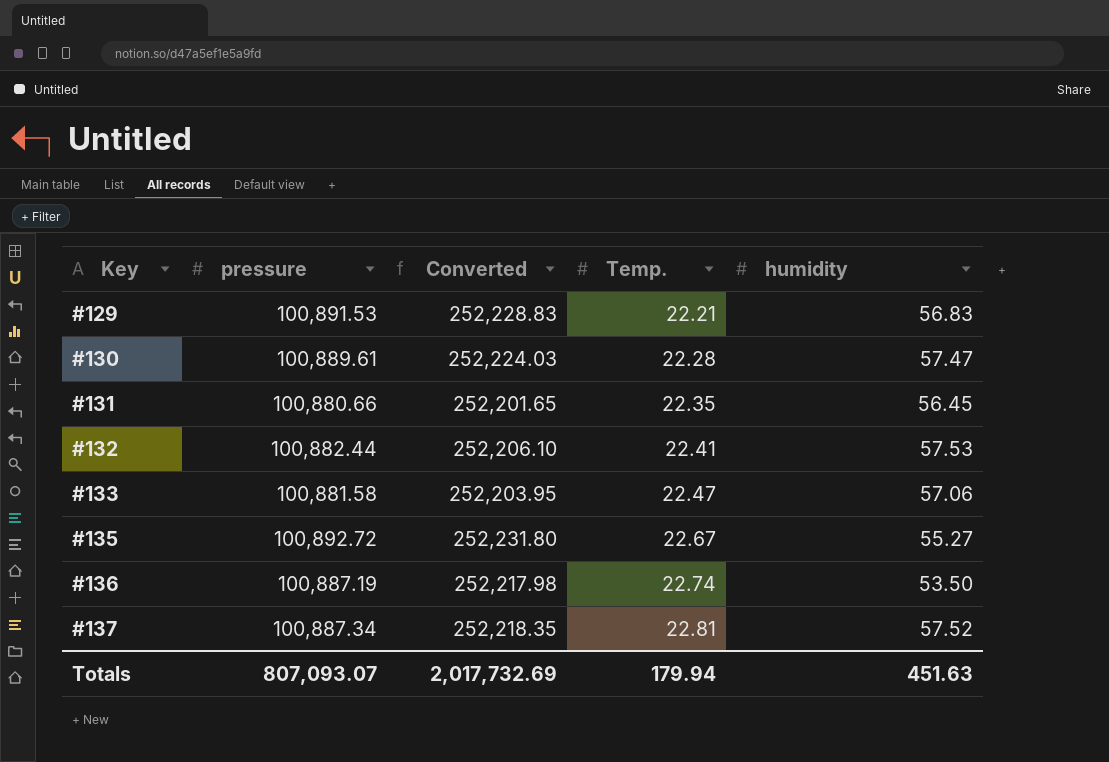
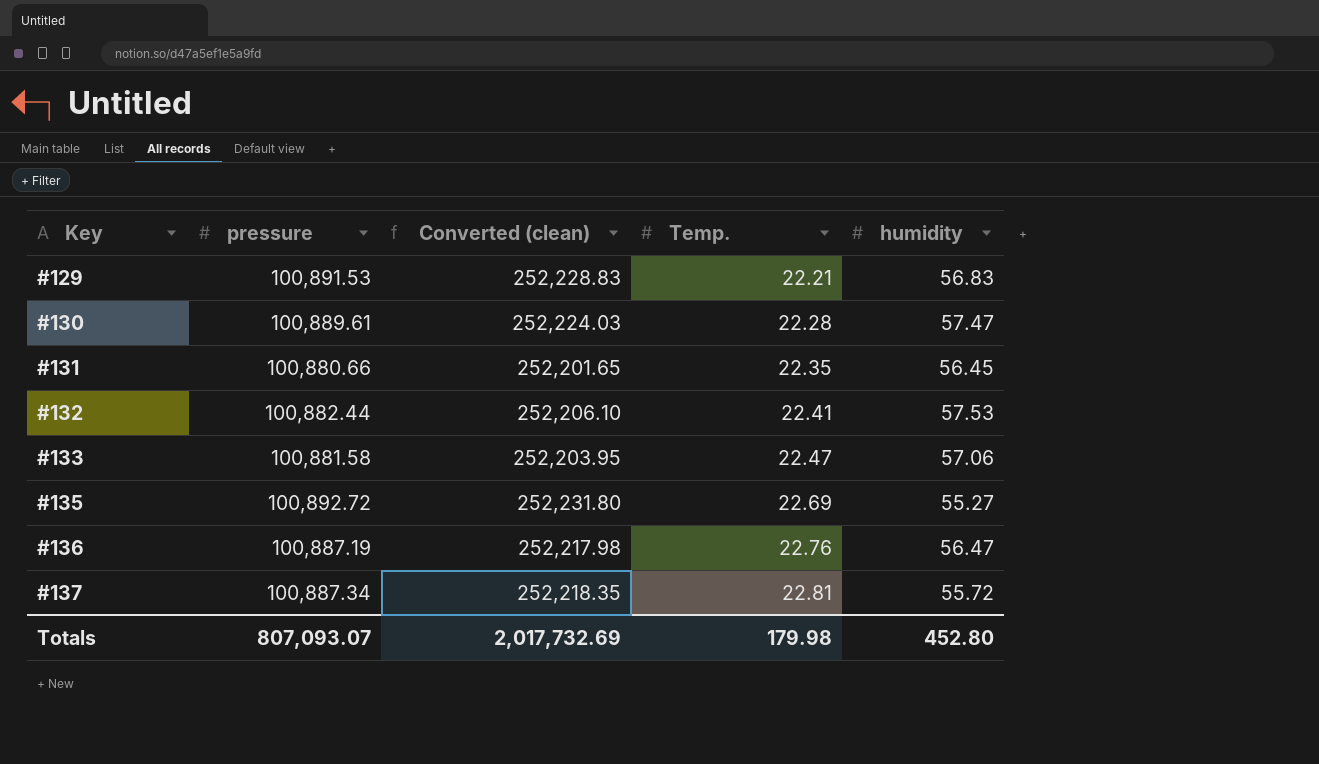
column name: Converted -> Converted (clean)
#135 | Temp.: 22.67 -> 22.69
#136 | Temp.: 22.74 -> 22.76
#136 | humidity: 53.50 -> 56.47
#137 | humidity: 57.52 -> 55.72
Totals | Temp.: 179.94 -> 179.98
Totals | humidity: 451.63 -> 452.80

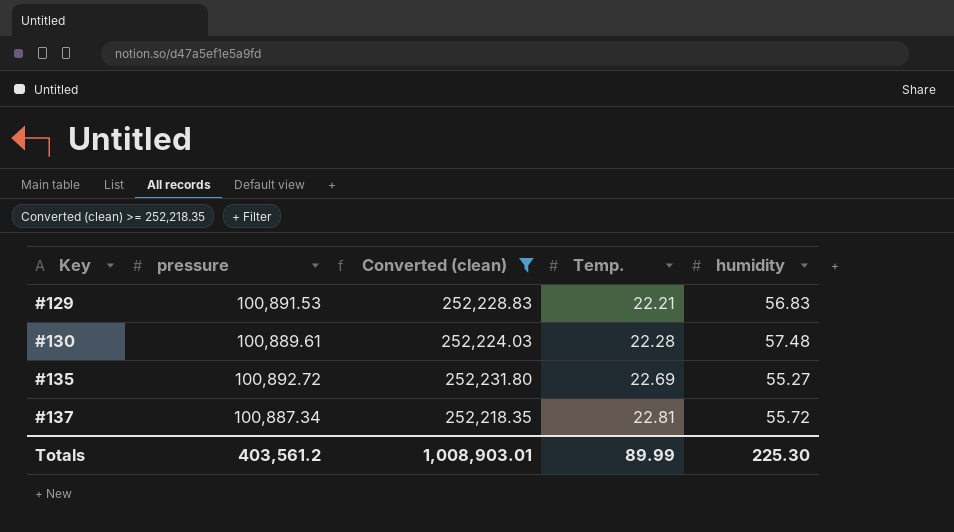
filter: none -> Converted (clean) >= 252,218.35
#130 | humidity: 57.47 -> 57.48
Totals | pressure: 807,093.07 -> 403,561.2
Totals | Converted (clean): 2,017,732.69 -> 1,008,903.01
Totals | Temp.: 179.98 -> 89.99
Totals | humidity: 452.80 -> 225.30

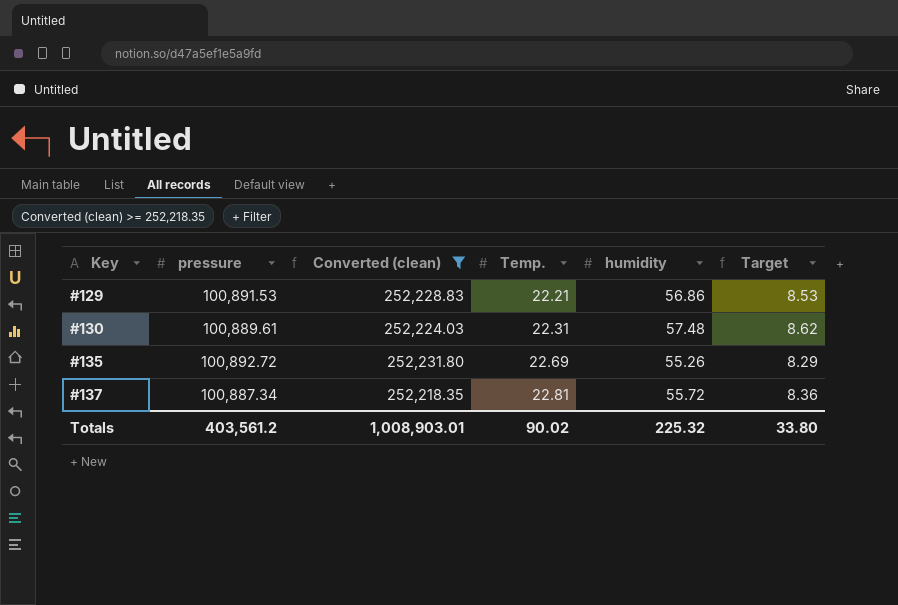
column Target | formula: none -> [humidity] * 0.15
#129 | humidity: 56.83 -> 56.86
#130 | Temp.: 22.28 -> 22.31
#135 | humidity: 55.27 -> 55.26
Totals | Temp.: 89.99 -> 90.02
Totals | humidity: 225.30 -> 225.32

